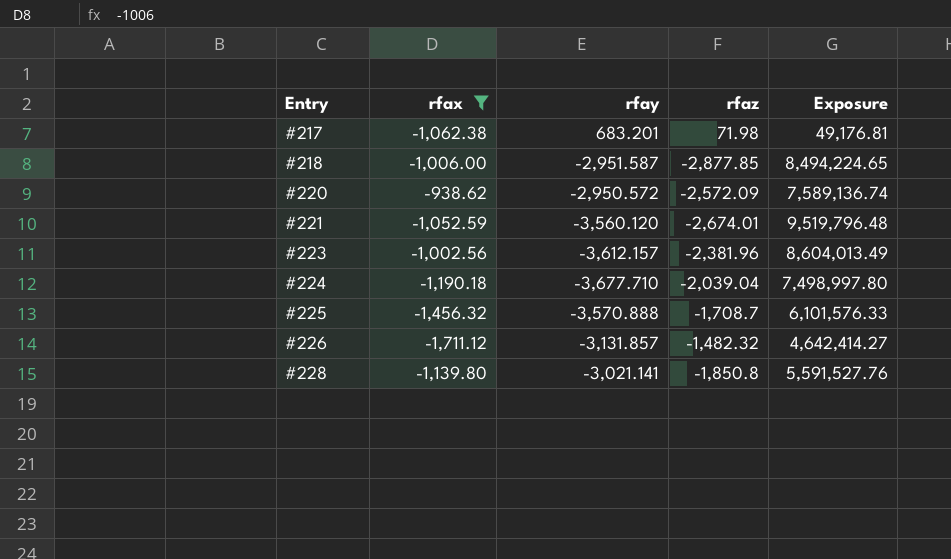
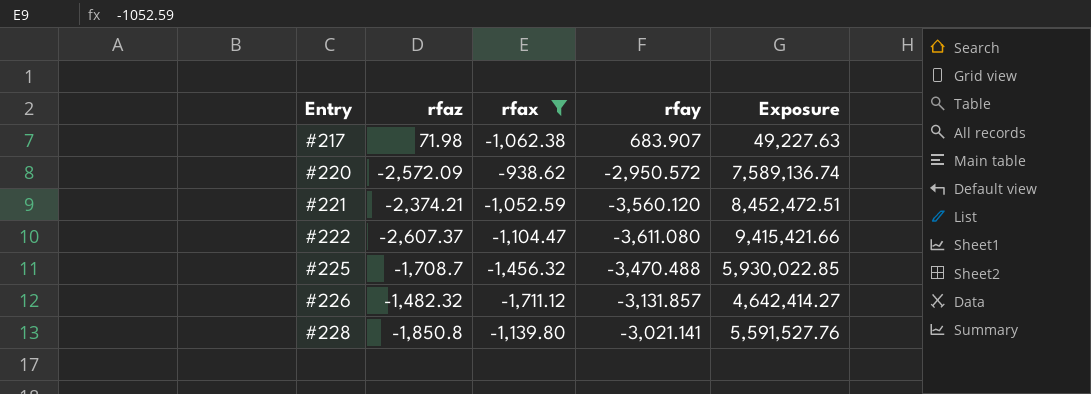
column rfaz | position: 4 -> 2
row #218: -1,006.00 | -2,951.587 | -2,877.85 | 8,494,224.65 -> none
row #223: -1,002.56 | -3,612.157 | -2,381.96 | 8,604,013.49 -> none
row #224: -1,190.18 | -3,677.710 | -2,039.04 | 7,498,997.80 -> none
#217 | rfay: 683.201 -> 683.907
#217 | Exposure: 49,176.81 -> 49,227.63
#221 | rfaz: -2,674.01 -> -2,374.21
#221 | Exposure: 9,519,796.48 -> 8,452,472.51
row #222: none -> -2,607.37 | -1,104.47 | -3,611.080 | 9,415,421.66
#225 | rfay: -3,570.888 -> -3,470.488
#225 | Exposure: 6,101,576.33 -> 5,930,022.85

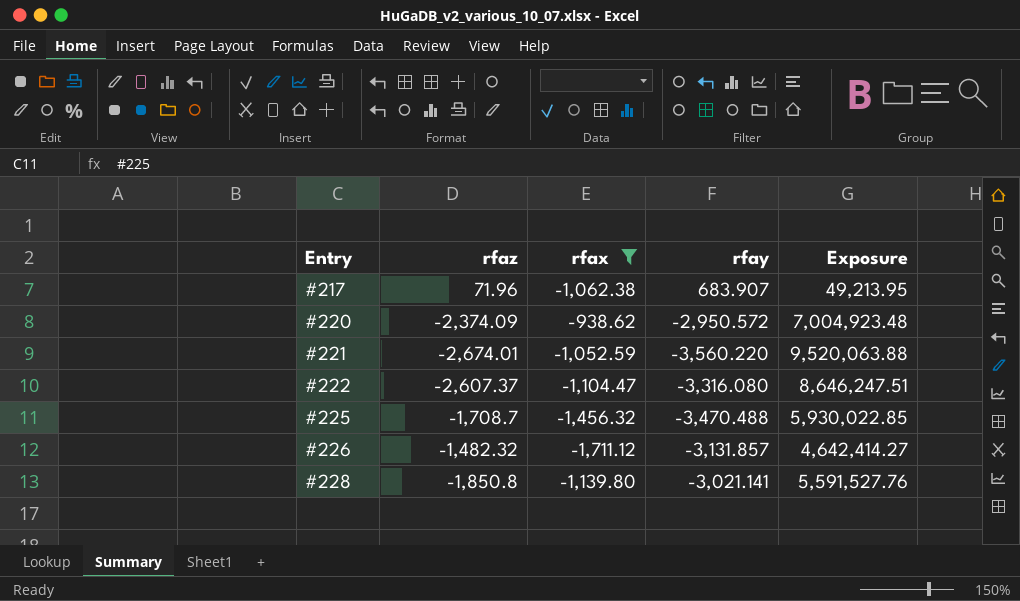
#217 | rfaz: 71.98 -> 71.96
#217 | Exposure: 49,227.63 -> 49,213.95
#220 | rfaz: -2,572.09 -> -2,374.09
#220 | Exposure: 7,589,136.74 -> 7,004,923.48
#221 | rfaz: -2,374.21 -> -2,674.01
#221 | rfay: -3,560.120 -> -3,560.220
#221 | Exposure: 8,452,472.51 -> 9,520,063.88
#222 | rfay: -3,611.080 -> -3,316.080
#222 | Exposure: 9,415,421.66 -> 8,646,247.51

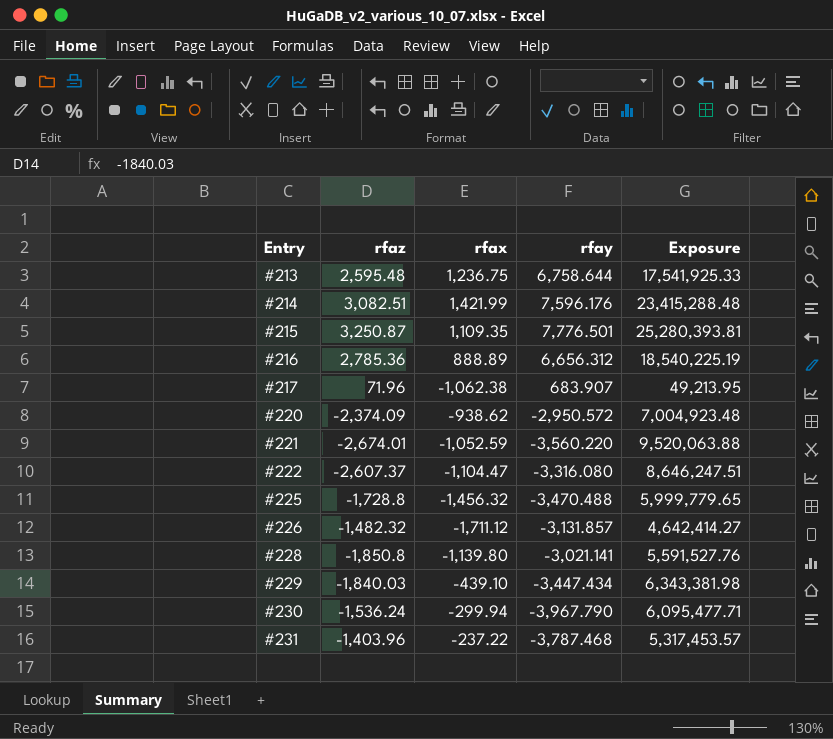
filter: rfax <= -938.62 -> none
#225 | rfaz: -1,708.7 -> -1,728.8
#225 | Exposure: 5,930,022.85 -> 5,999,779.65

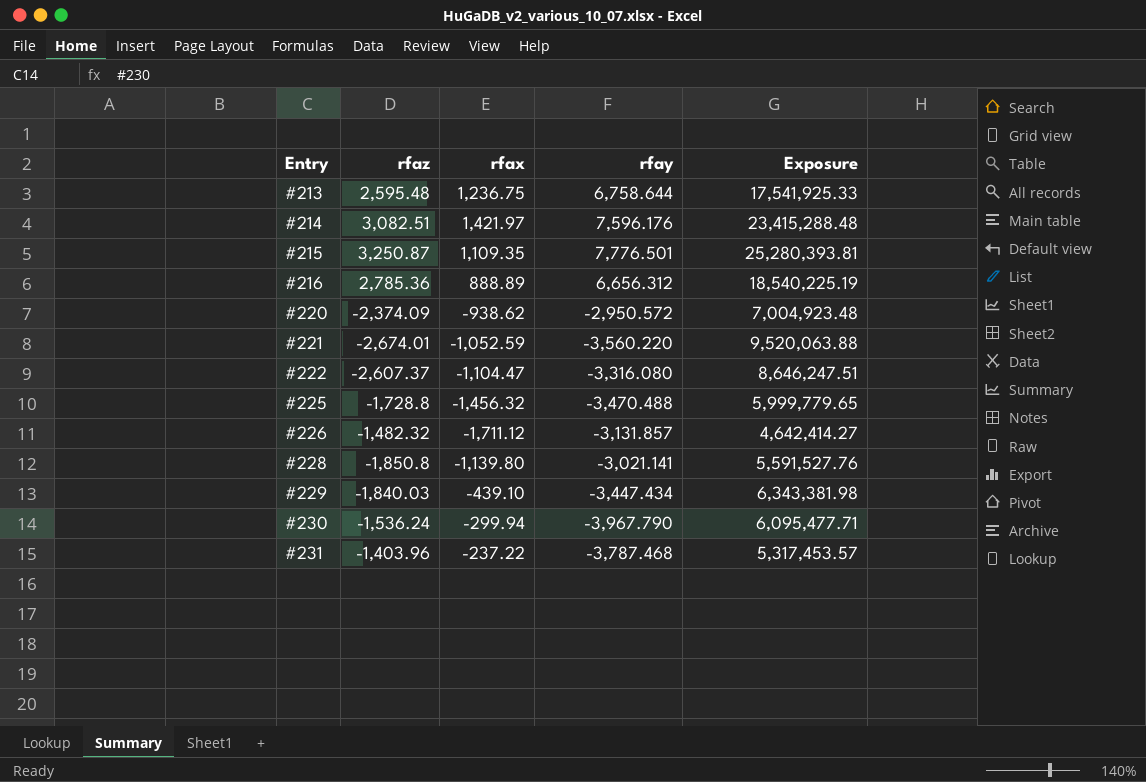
row #217: 71.96 | -1,062.38 | 683.907 | 49,213.95 -> none
#214 | rfax: 1,421.99 -> 1,421.97

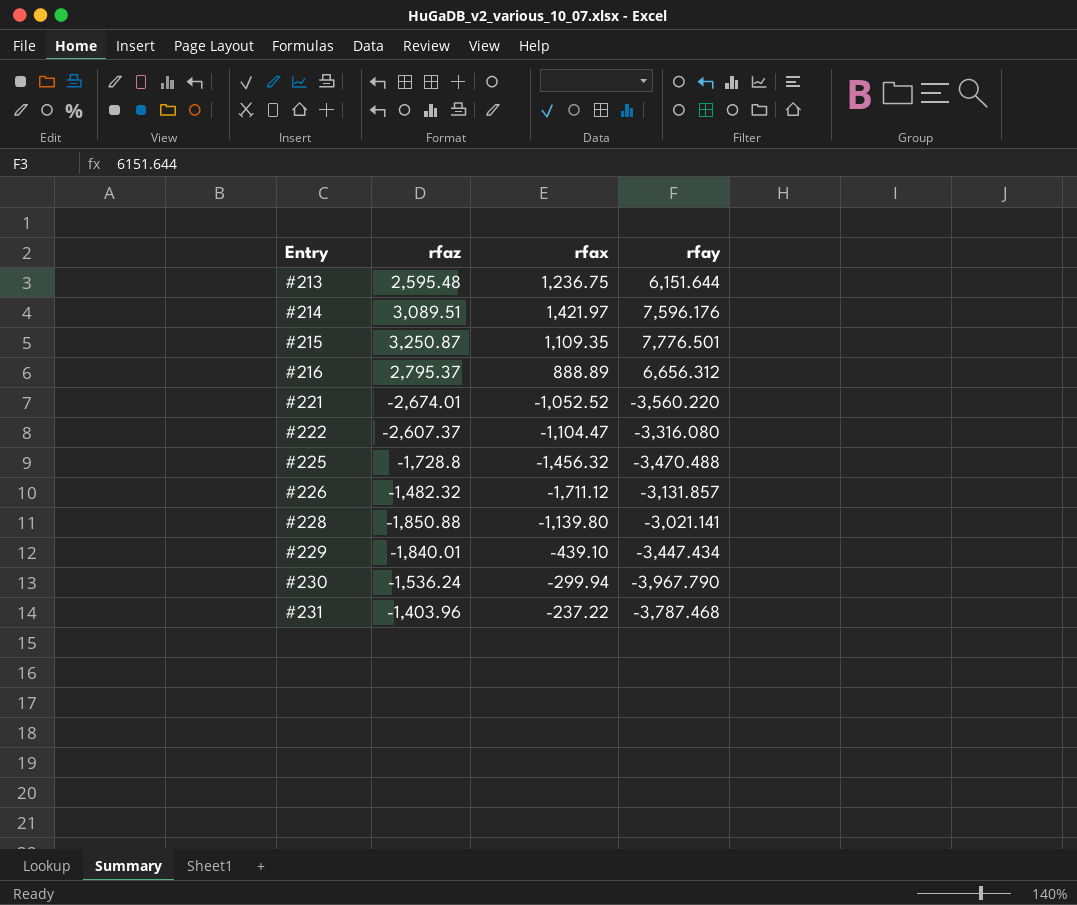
column Exposure | formula: [rfaz] * [rfay] -> none
row #220: -2,374.09 | -938.62 | -2,950.572 | 7,004,923.48 -> none
#213 | rfay: 6,758.644 -> 6,151.644
#214 | rfaz: 3,082.51 -> 3,089.51
#216 | rfaz: 2,785.36 -> 2,795.37
#221 | rfax: -1,052.59 -> -1,052.52
#228 | rfaz: -1,850.8 -> -1,850.88
#229 | rfaz: -1,840.03 -> -1,840.01

